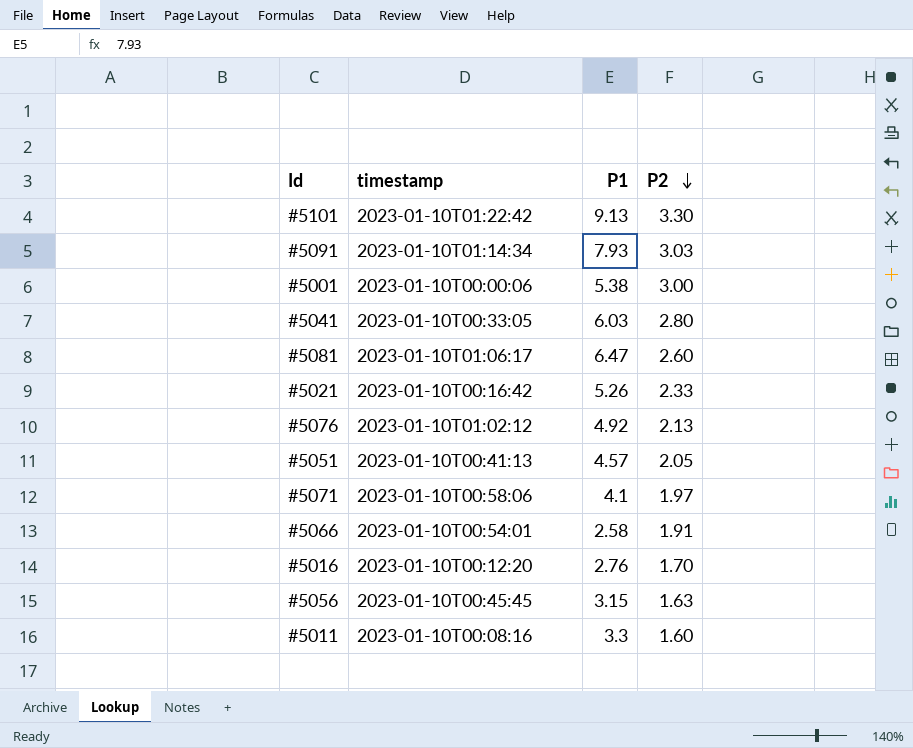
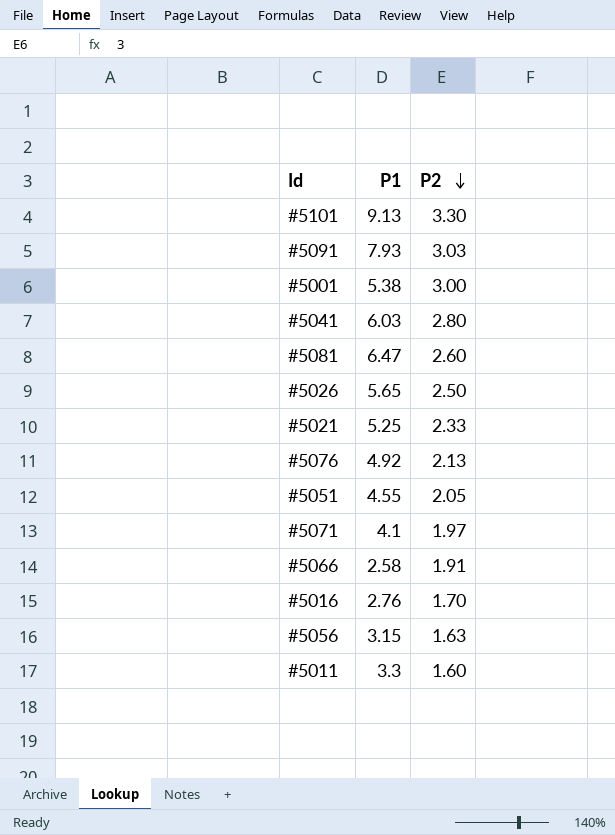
column timestamp | position: 2 -> none
row #5026: none -> 5.65 | 2.50
#5021 | P1: 5.26 -> 5.25
#5051 | P1: 4.57 -> 4.55

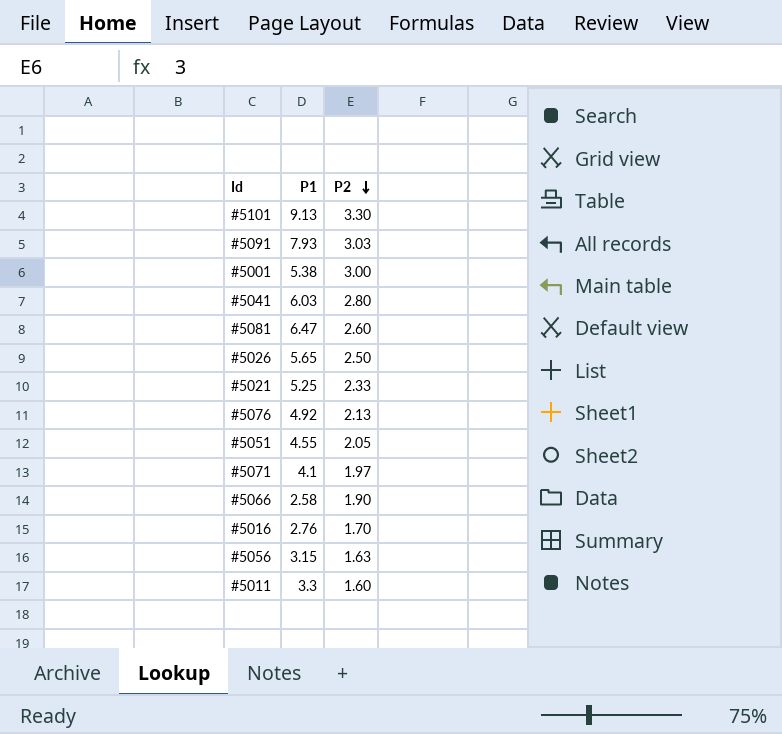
#5066 | P2: 1.91 -> 1.90

